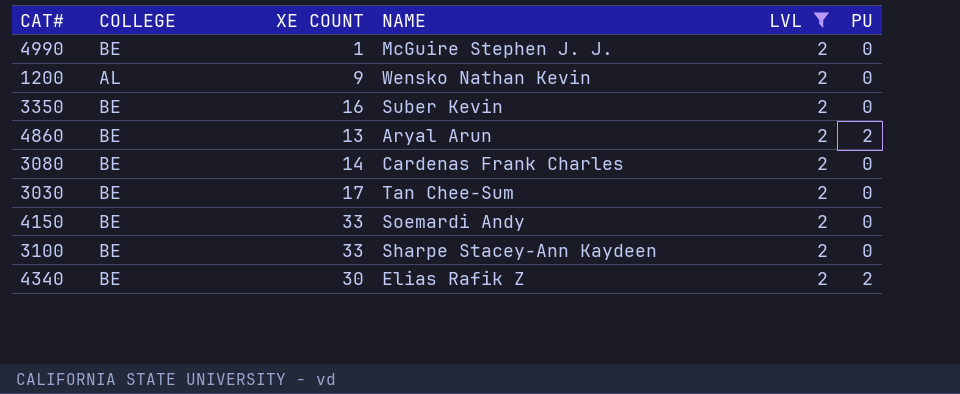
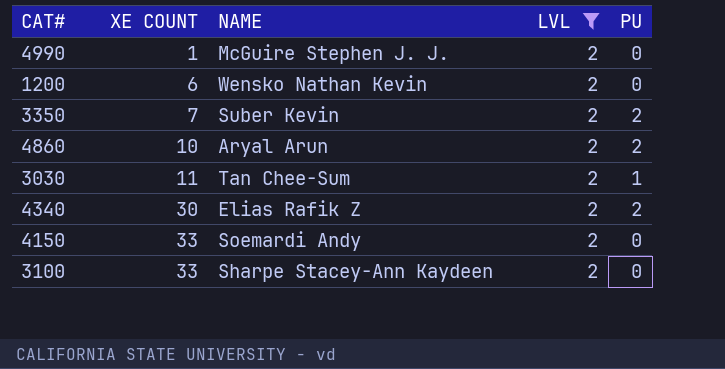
row order: none -> XE COUNT ascending
column COLLEGE | position: 2 -> none
row 3080: BE | 14 | Cardenas Frank Charles | 2 | 0 -> none
1200 | XE COUNT: 9 -> 6
3350 | XE COUNT: 16 -> 7
3350 | PU: 0 -> 2
4860 | XE COUNT: 13 -> 10
3030 | XE COUNT: 17 -> 11
3030 | PU: 0 -> 1

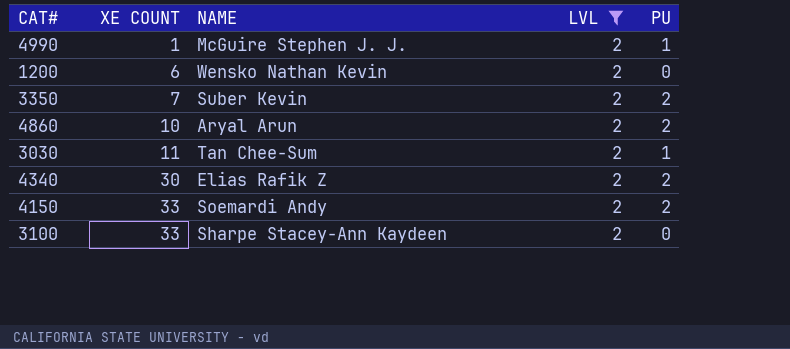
4990 | PU: 0 -> 1
4150 | PU: 0 -> 2

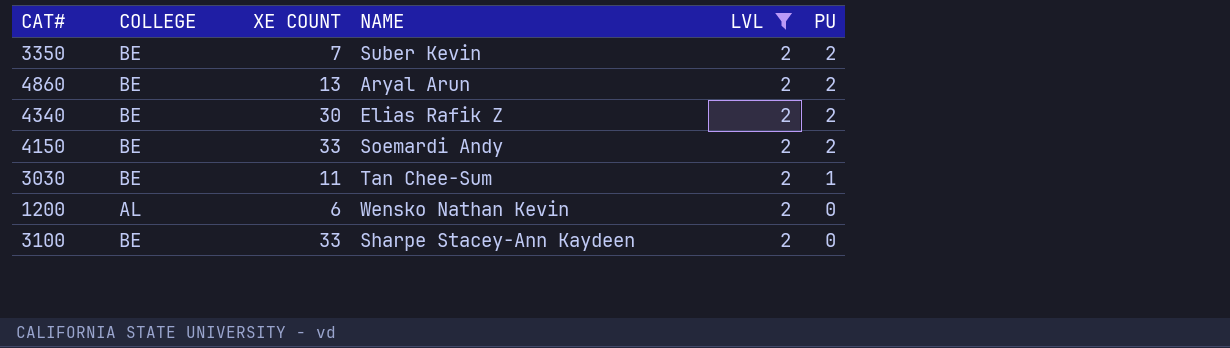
row order: XE COUNT ascending -> PU descending
column COLLEGE | position: none -> 2
row 4990: 1 | McGuire Stephen J. J. | 2 | 1 -> none
4860 | XE COUNT: 10 -> 13

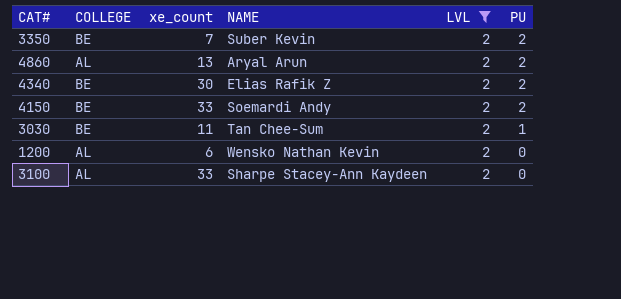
column name: XE COUNT -> xe_count
4860 | COLLEGE: BE -> AL
3100 | COLLEGE: BE -> AL

